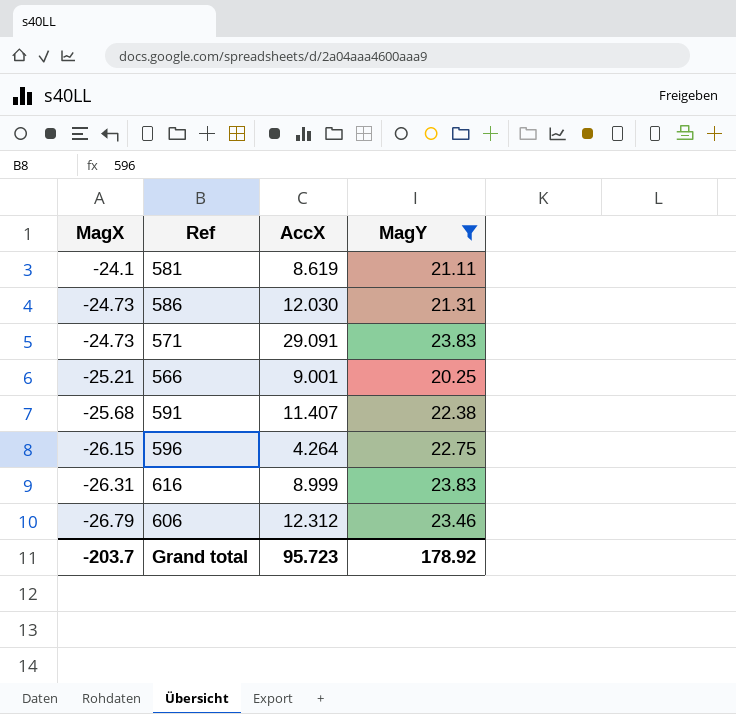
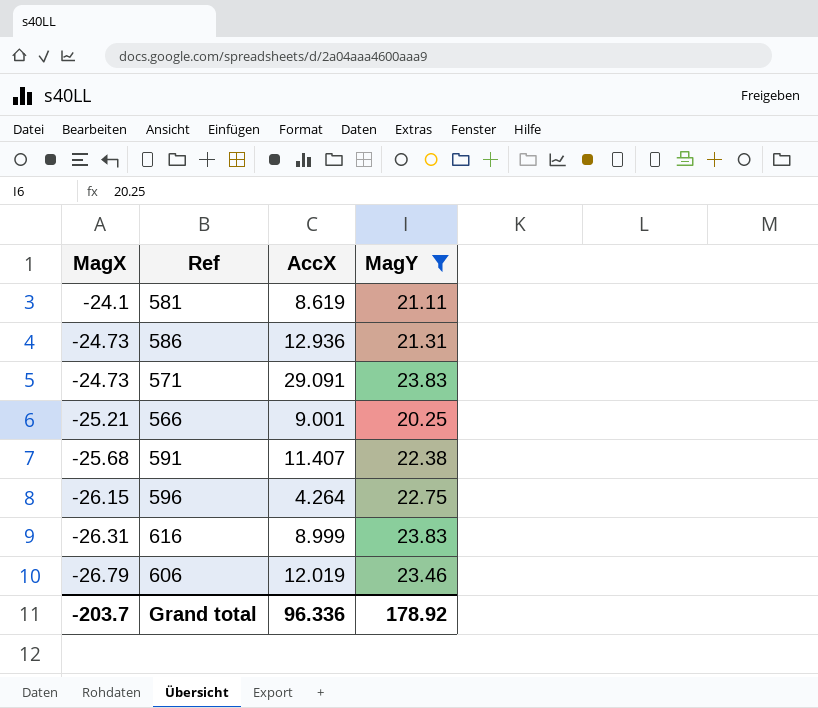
586 | AccX: 12.030 -> 12.936
606 | AccX: 12.312 -> 12.019
Grand total | AccX: 95.723 -> 96.336

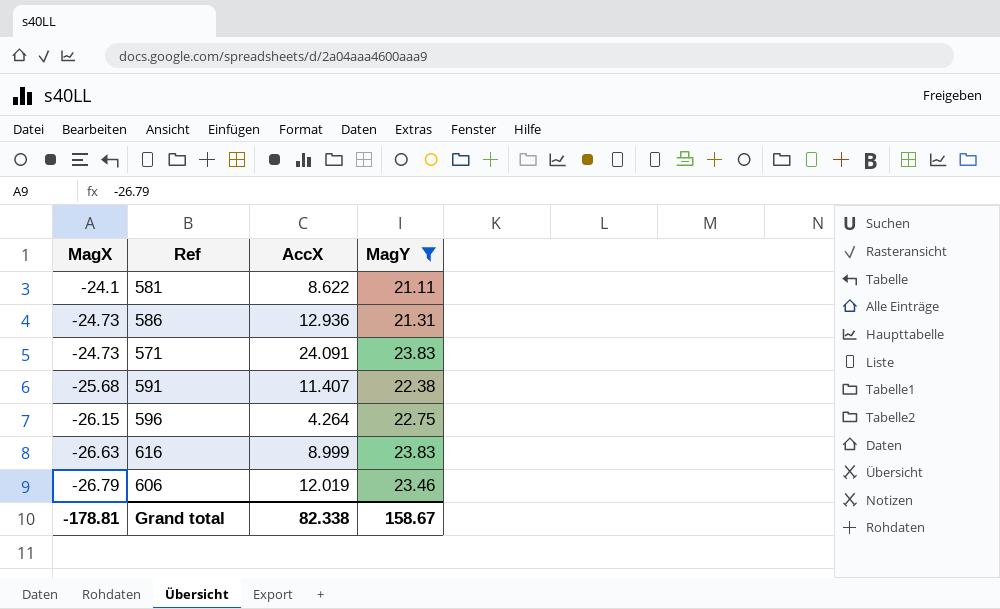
row 566: -25.21 | 9.001 | 20.25 -> none
581 | AccX: 8.619 -> 8.622
571 | AccX: 29.091 -> 24.091
616 | MagX: -26.31 -> -26.63
Grand total | MagX: -203.7 -> -178.81
Grand total | AccX: 96.336 -> 82.338
Grand total | MagY: 178.92 -> 158.67

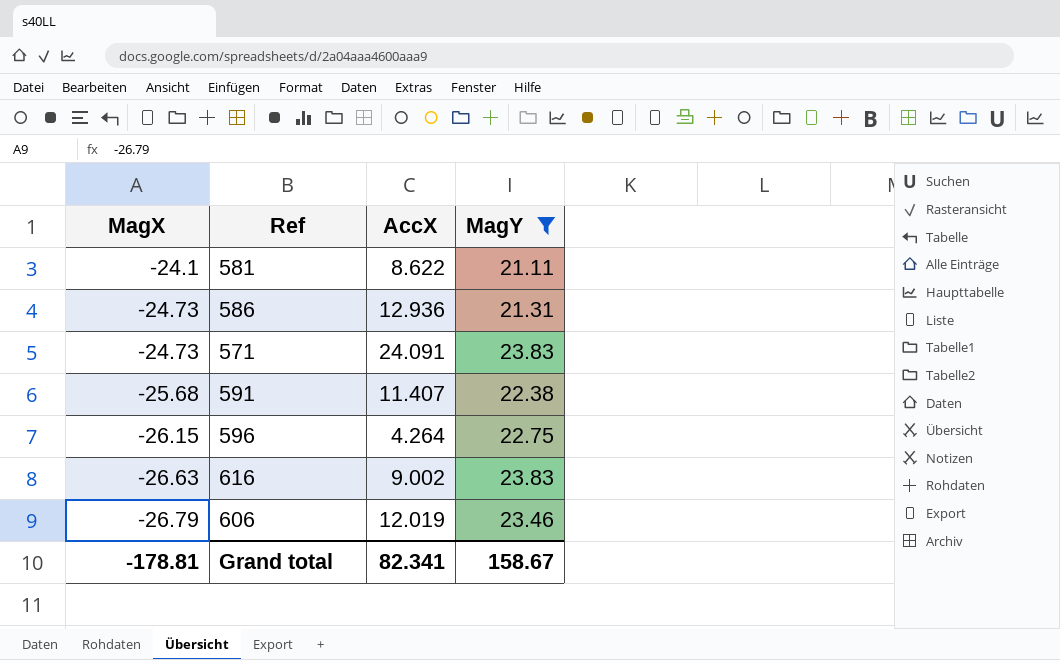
616 | AccX: 8.999 -> 9.002
Grand total | AccX: 82.338 -> 82.341

